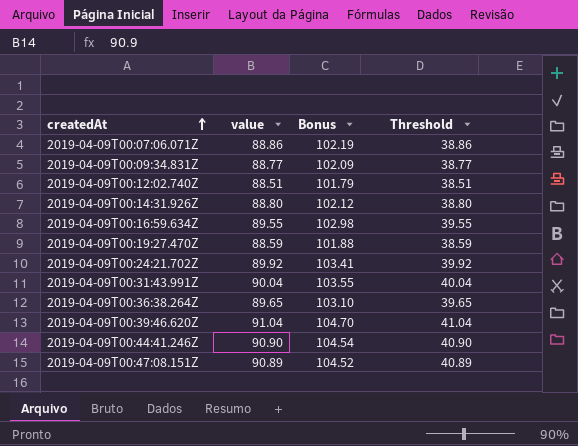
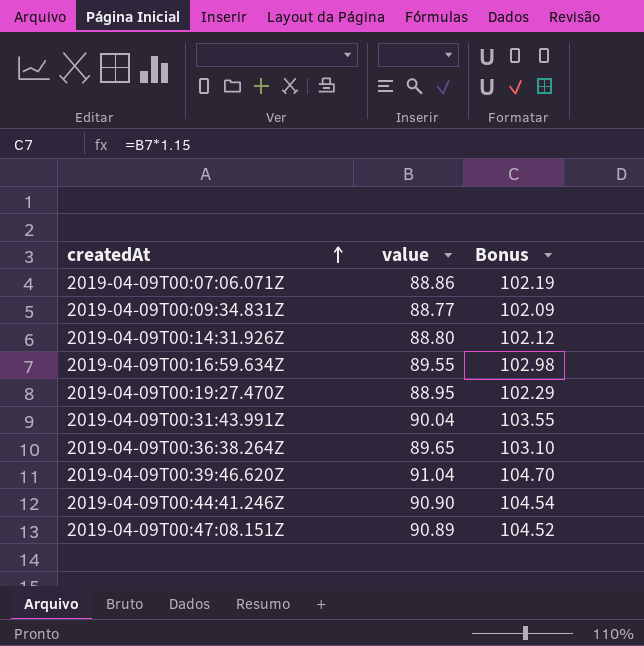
column Threshold | formula: [value] - 50 -> none
row 2019-04-09T00:12:02.740Z: 88.51 | 101.79 | 38.51 -> none
row 2019-04-09T00:24:21.702Z: 89.92 | 103.41 | 39.92 -> none
2019-04-09T00:19:27.470Z | value: 88.59 -> 88.95
2019-04-09T00:19:27.470Z | Bonus: 101.88 -> 102.29

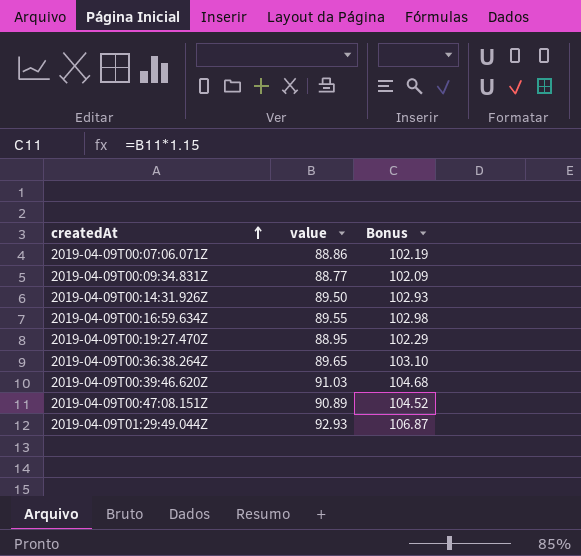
row 2019-04-09T00:31:43.991Z: 90.04 | 103.55 -> none
row 2019-04-09T00:44:41.246Z: 90.90 | 104.54 -> none
2019-04-09T00:14:31.926Z | value: 88.80 -> 89.50
2019-04-09T00:14:31.926Z | Bonus: 102.12 -> 102.93
2019-04-09T00:39:46.620Z | value: 91.04 -> 91.03
2019-04-09T00:39:46.620Z | Bonus: 104.70 -> 104.68
row 2019-04-09T01:29:49.044Z: none -> 92.93 | 106.87

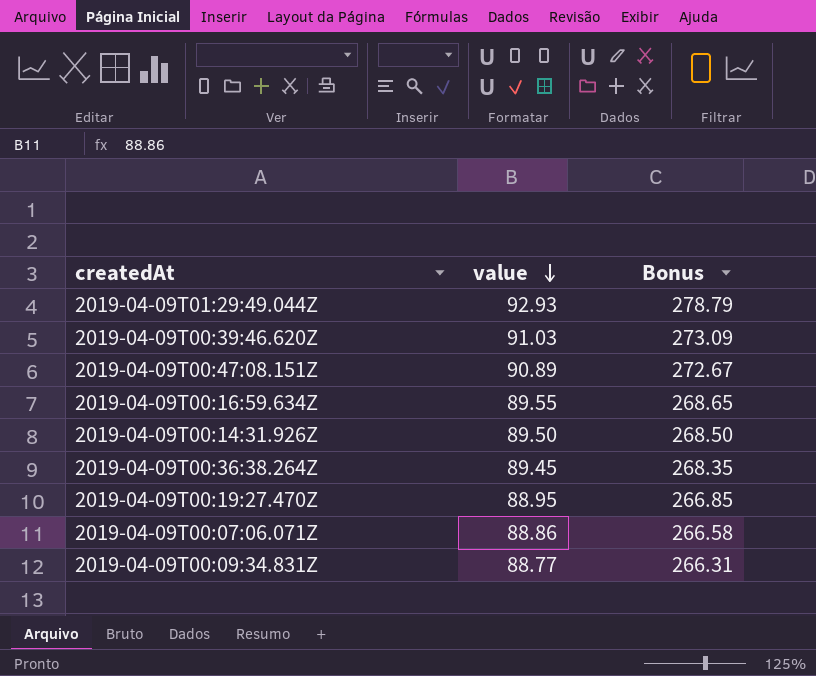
row order: createdAt ascending -> value descending
column Bonus | formula: [value] * 1.15 -> [value] * 3
2019-04-09T00:36:38.264Z | value: 89.65 -> 89.45

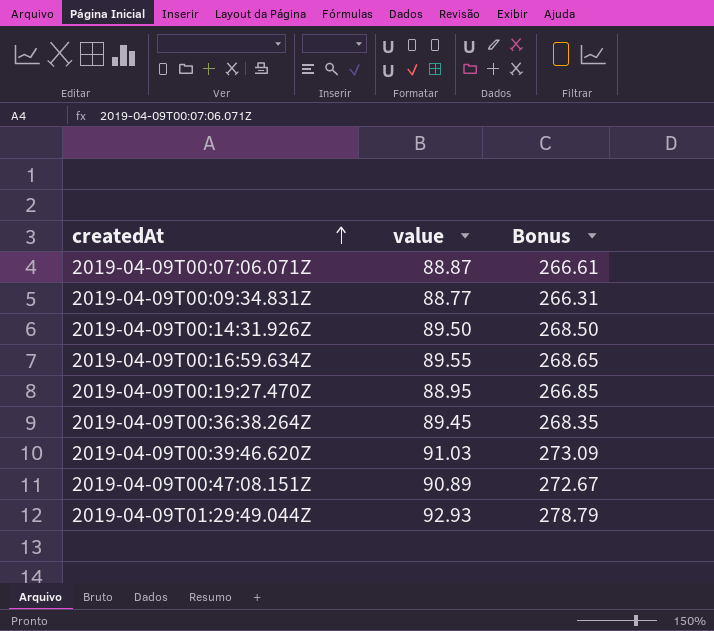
row order: value descending -> createdAt ascending
2019-04-09T00:07:06.071Z | value: 88.86 -> 88.87
2019-04-09T00:07:06.071Z | Bonus: 266.58 -> 266.61

